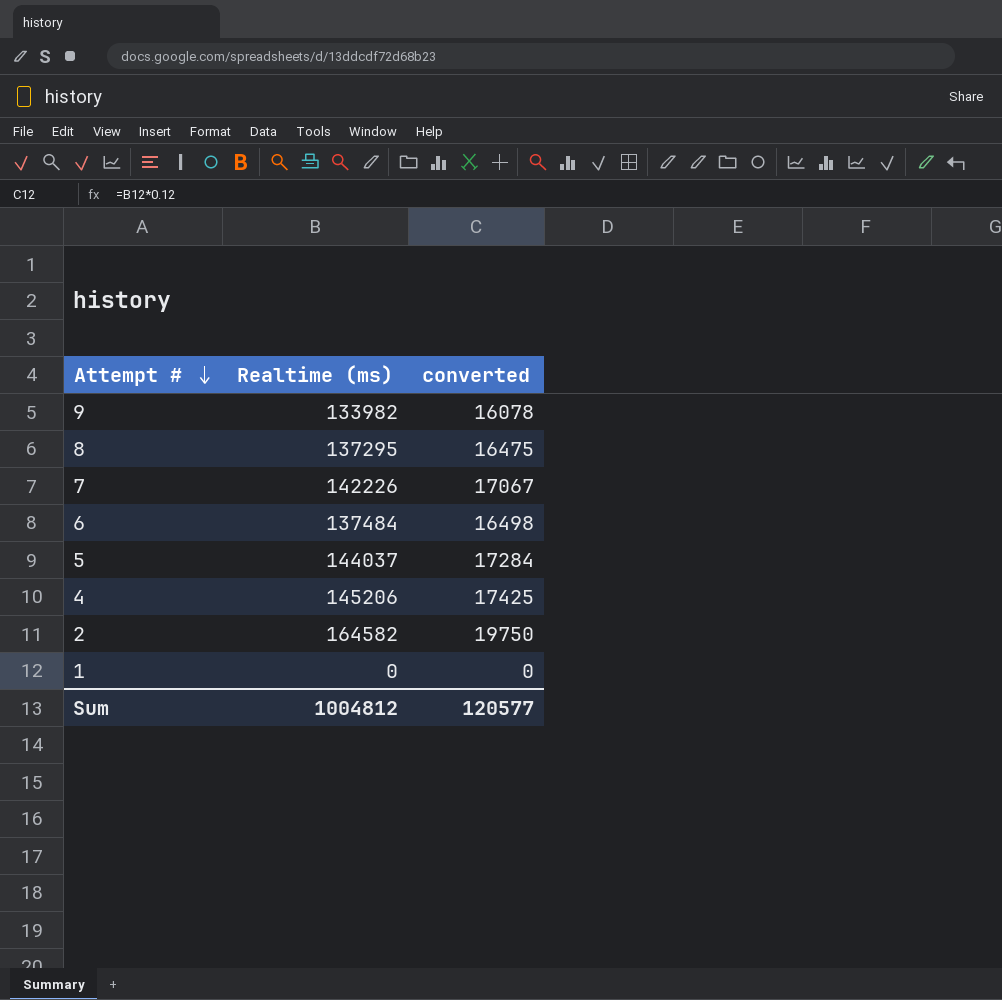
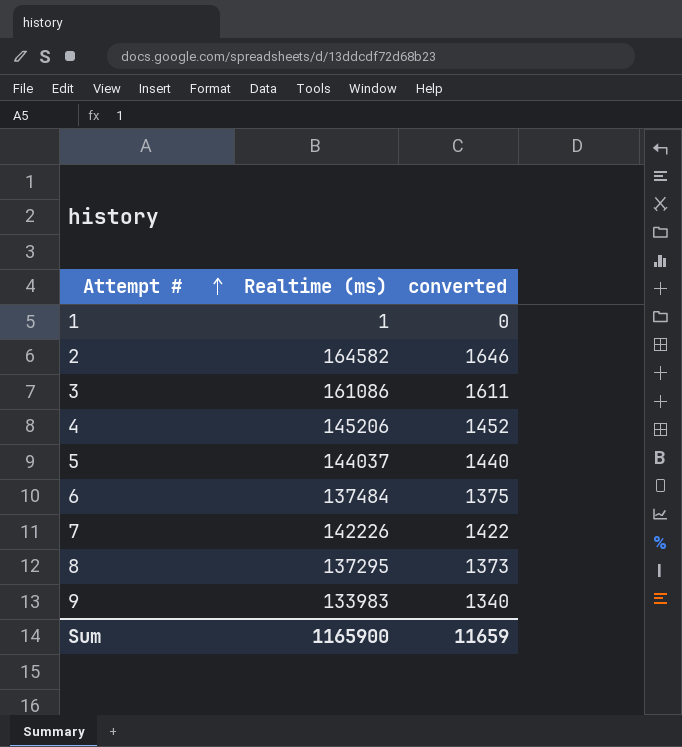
row order: Attempt # descending -> Attempt # ascending
column converted | formula: [Realtime (ms)] * 0.12 -> [Realtime (ms)] * 0.01
1 | Realtime (ms): 0 -> 1
row 3: none -> 161086 | 1611
9 | Realtime (ms): 133982 -> 133983
Sum | Realtime (ms): 1004812 -> 1165900
Sum | converted: 120577 -> 11659

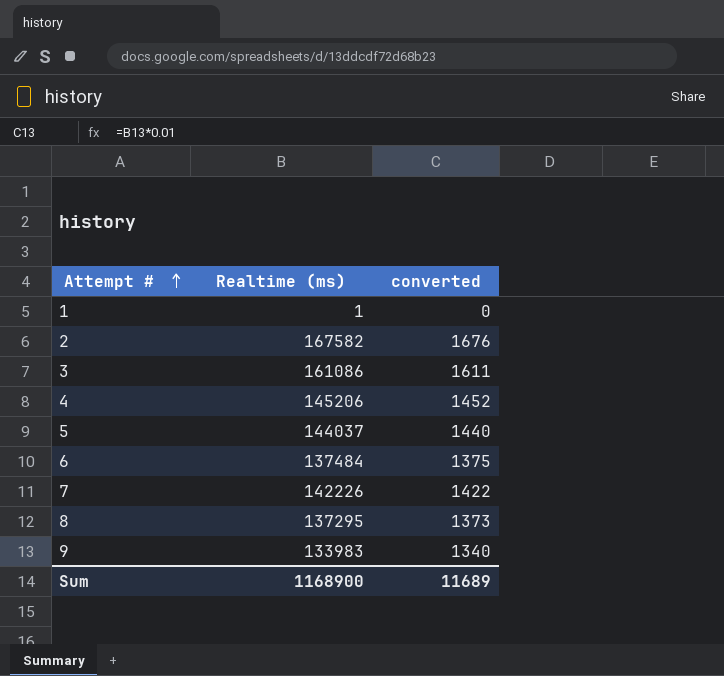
2 | Realtime (ms): 164582 -> 167582
2 | converted: 1646 -> 1676
Sum | Realtime (ms): 1165900 -> 1168900
Sum | converted: 11659 -> 11689

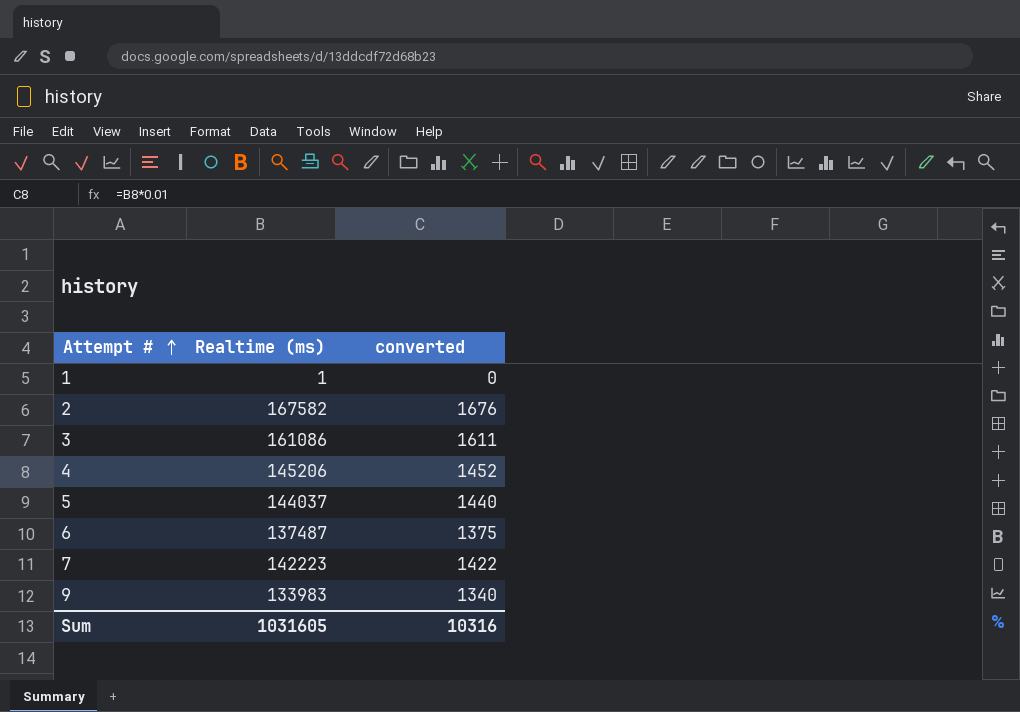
row 8: 137295 | 1373 -> none
6 | Realtime (ms): 137484 -> 137487
7 | Realtime (ms): 142226 -> 142223
Sum | Realtime (ms): 1168900 -> 1031605
Sum | converted: 11689 -> 10316

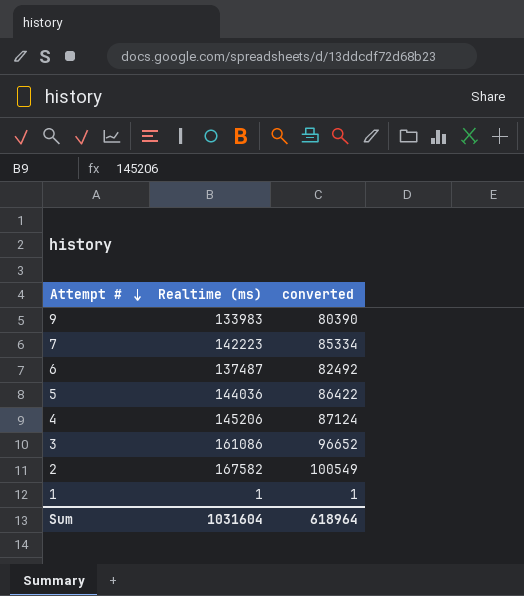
row order: Attempt # ascending -> Attempt # descending
column converted | formula: [Realtime (ms)] * 0.01 -> [Realtime (ms)] * 0.6
5 | Realtime (ms): 144037 -> 144036
Sum | Realtime (ms): 1031605 -> 1031604
Sum | converted: 10316 -> 618964

